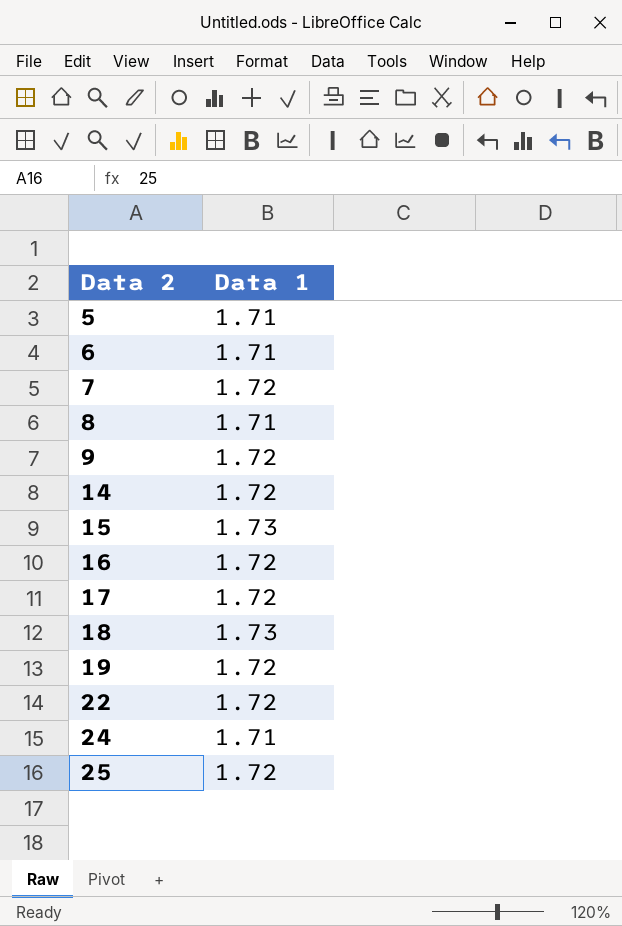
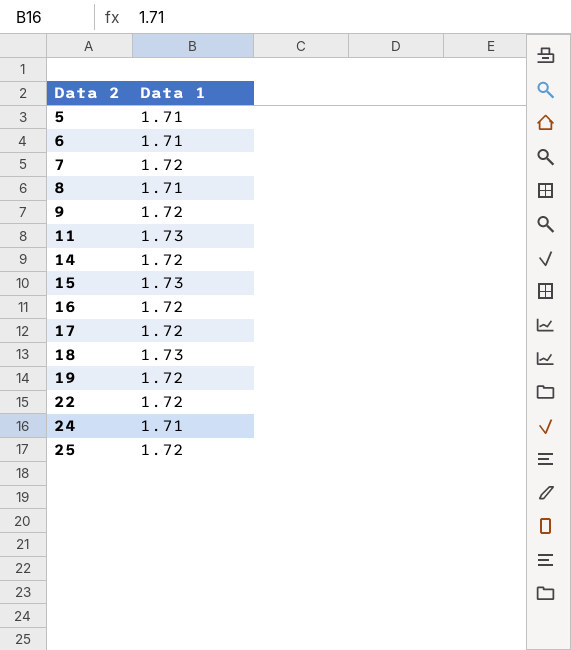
row 11: none -> 1.73

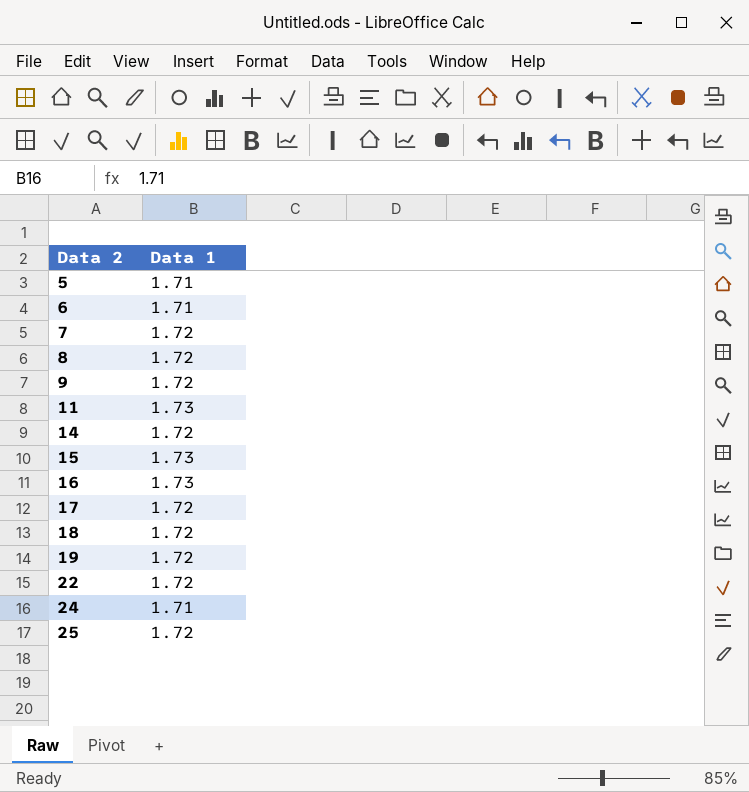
8 | Data 1: 1.71 -> 1.72
16 | Data 1: 1.72 -> 1.73
18 | Data 1: 1.73 -> 1.72

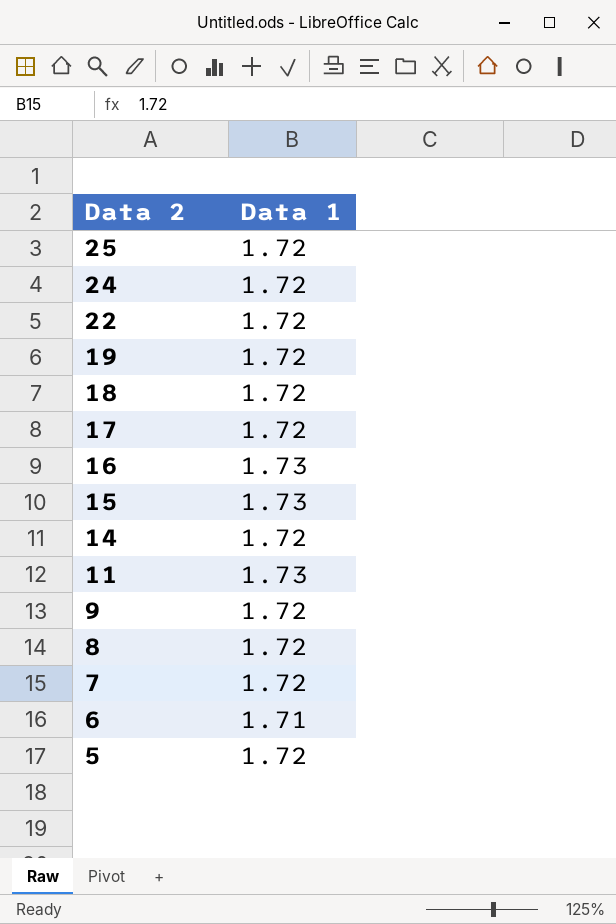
row order: Data 2 ascending -> Data 2 descending
24 | Data 1: 1.71 -> 1.72
5 | Data 1: 1.71 -> 1.72

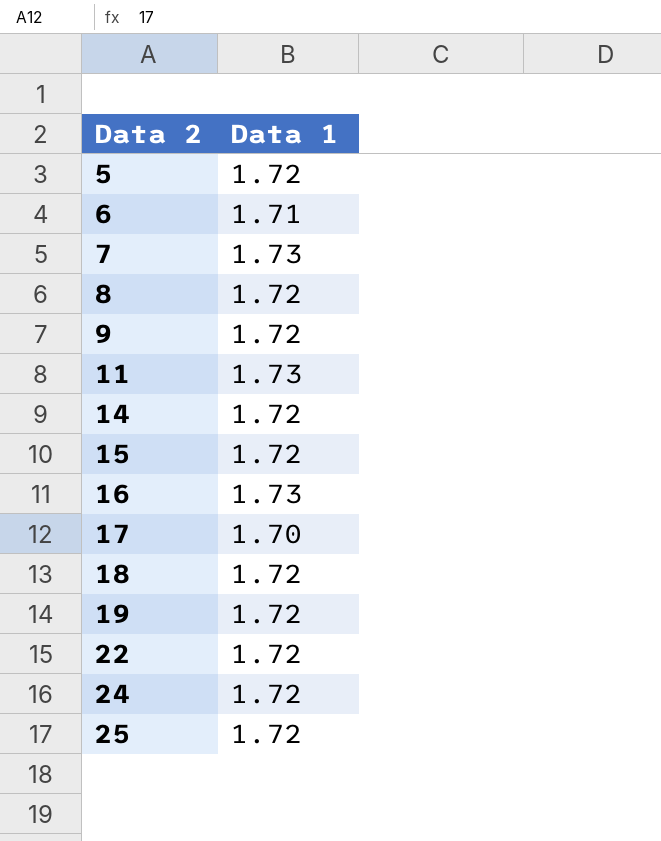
row order: Data 2 descending -> Data 2 ascending
7 | Data 1: 1.72 -> 1.73
15 | Data 1: 1.73 -> 1.72
17 | Data 1: 1.72 -> 1.70

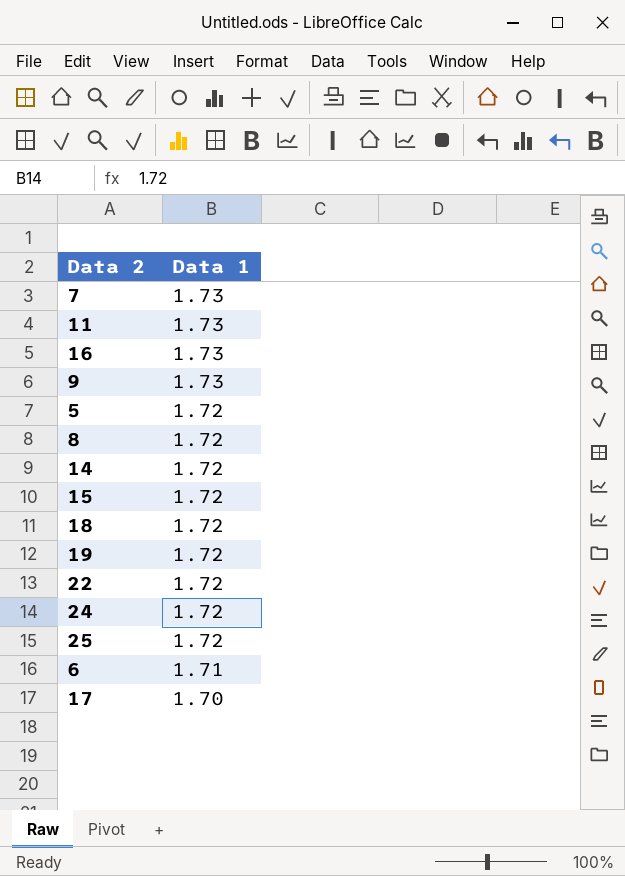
row order: Data 2 ascending -> Data 1 descending
9 | Data 1: 1.72 -> 1.73

